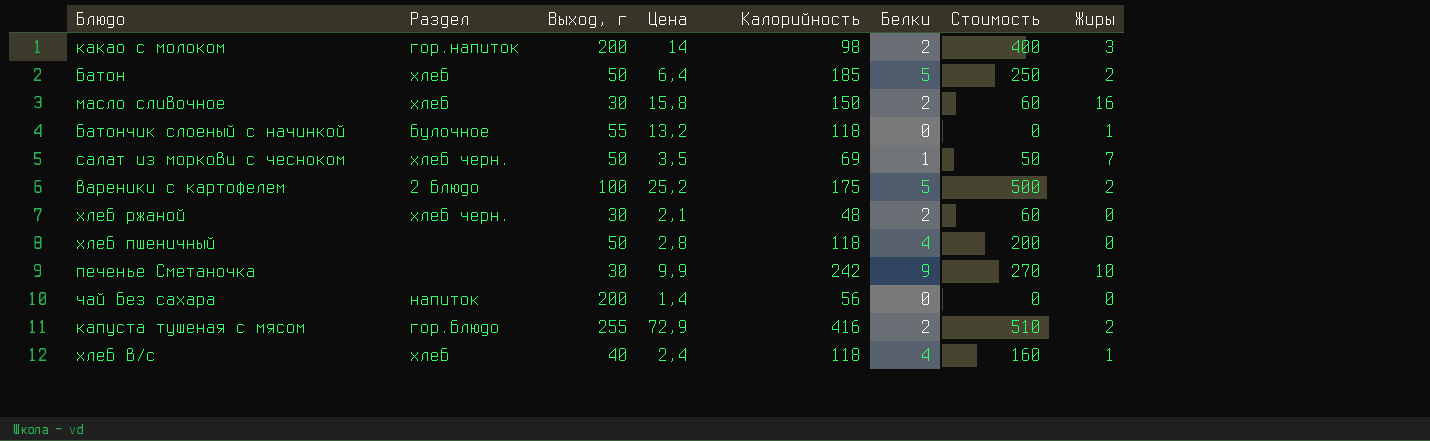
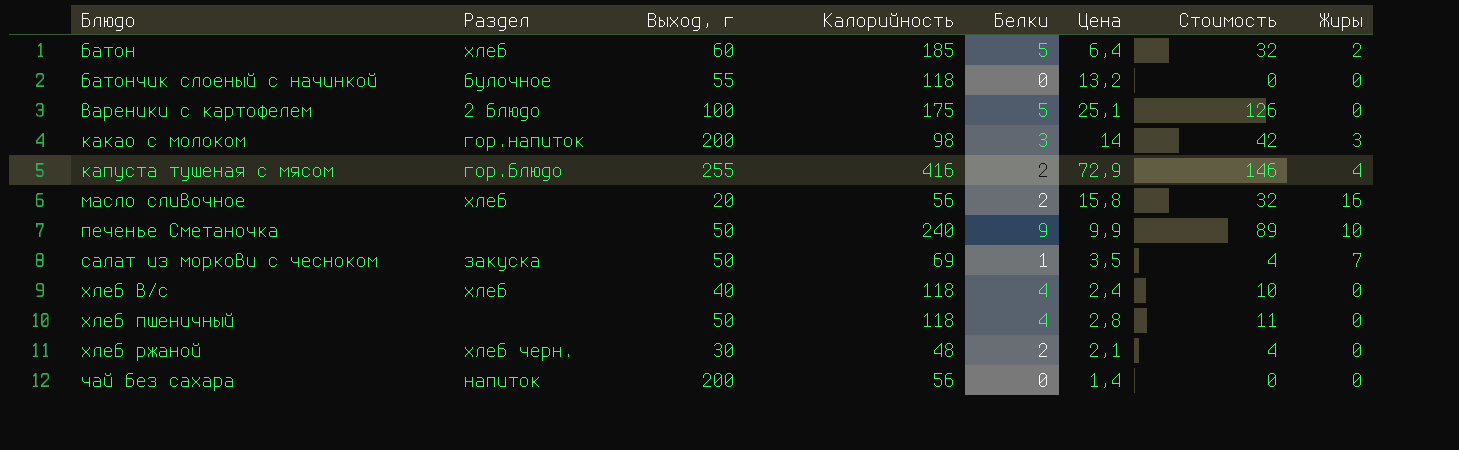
row order: none -> Блюдо ascending
column Цена | position: 4 -> 6
column Стоимость | formula: [Выход, г] * [Белки] -> [Белки] * [Цена]
батон | Выход, г: 50 -> 60
батончик слоеный с начинкой | Жиры: 1 -> 0
вареники с картофелем | Цена: 25,2 -> 25,1
вареники с картофелем | Жиры: 2 -> 0
какао с молоком | Белки: 2 -> 3
капуста тушеная с мясом | Жиры: 2 -> 4
масло сливочное | Выход, г: 30 -> 20
масло сливочное | Калорийность: 150 -> 56
печенье Сметаночка | Выход, г: 30 -> 50
печенье Сметаночка | Калорийность: 242 -> 240
салат из моркови с чесноком | Раздел: хлеб черн. -> закуска
хлеб в/с | Жиры: 1 -> 0

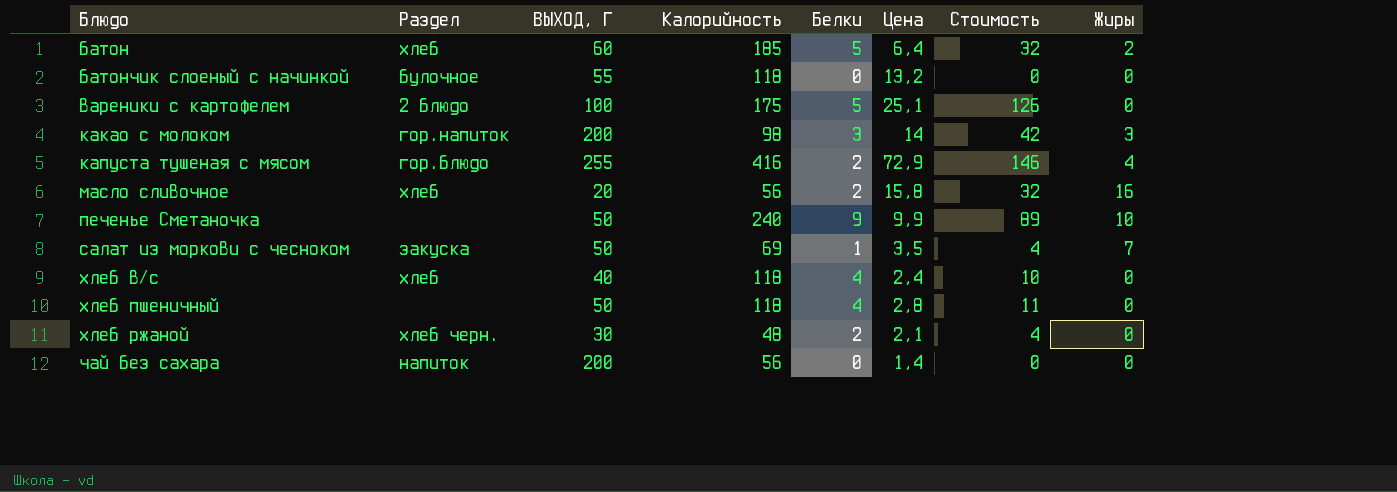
column name: Выход, г -> ВЫХОД, Г

